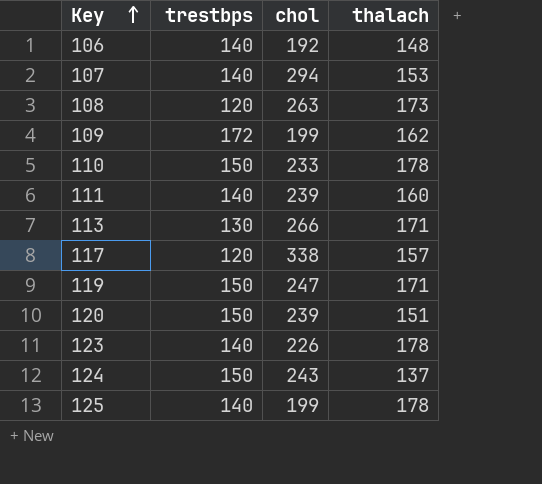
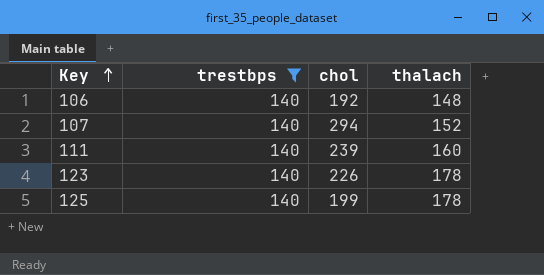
filter: none -> trestbps = 140
107 | thalach: 153 -> 152

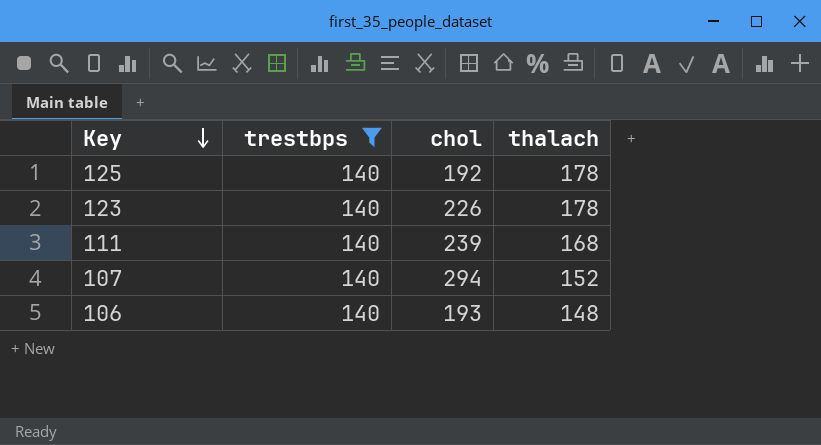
row order: Key ascending -> Key descending
125 | chol: 199 -> 192
111 | thalach: 160 -> 168
106 | chol: 192 -> 193

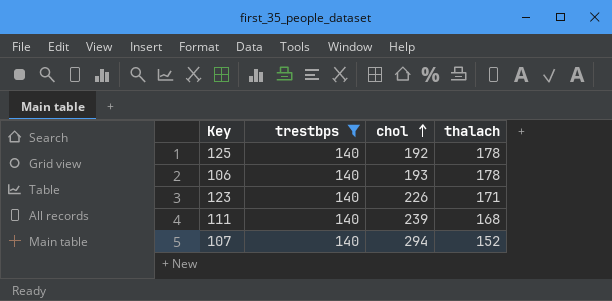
row order: Key descending -> chol ascending
106 | thalach: 148 -> 178
123 | thalach: 178 -> 171

